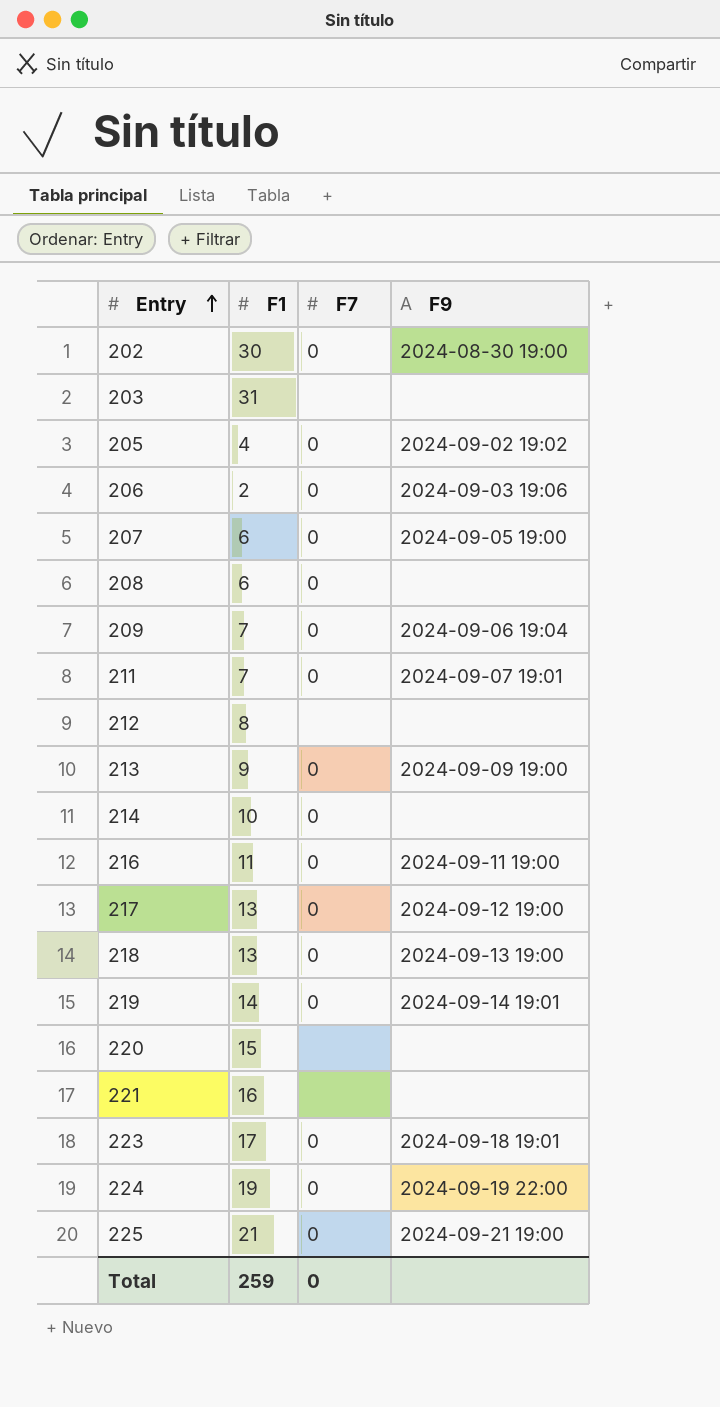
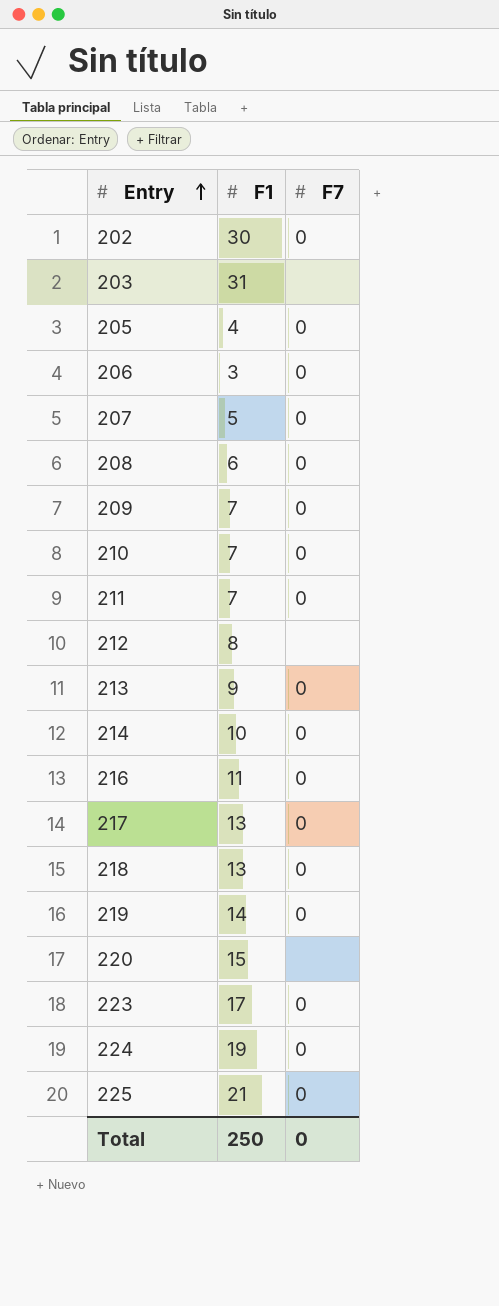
column F9 | position: 4 -> none
row 221: 16 | none | none -> none
206 | F1: 2 -> 3
207 | F1: 6 -> 5
row 210: none -> 7 | 0
Total | F1: 259 -> 250

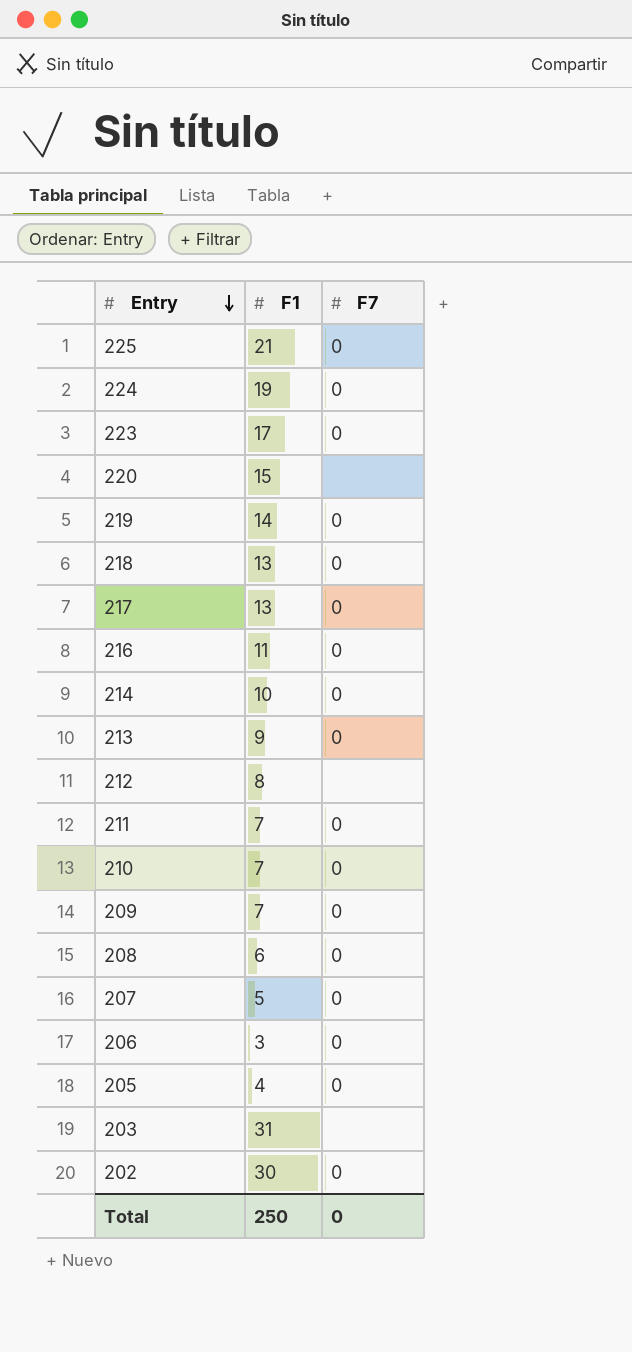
row order: Entry ascending -> Entry descending

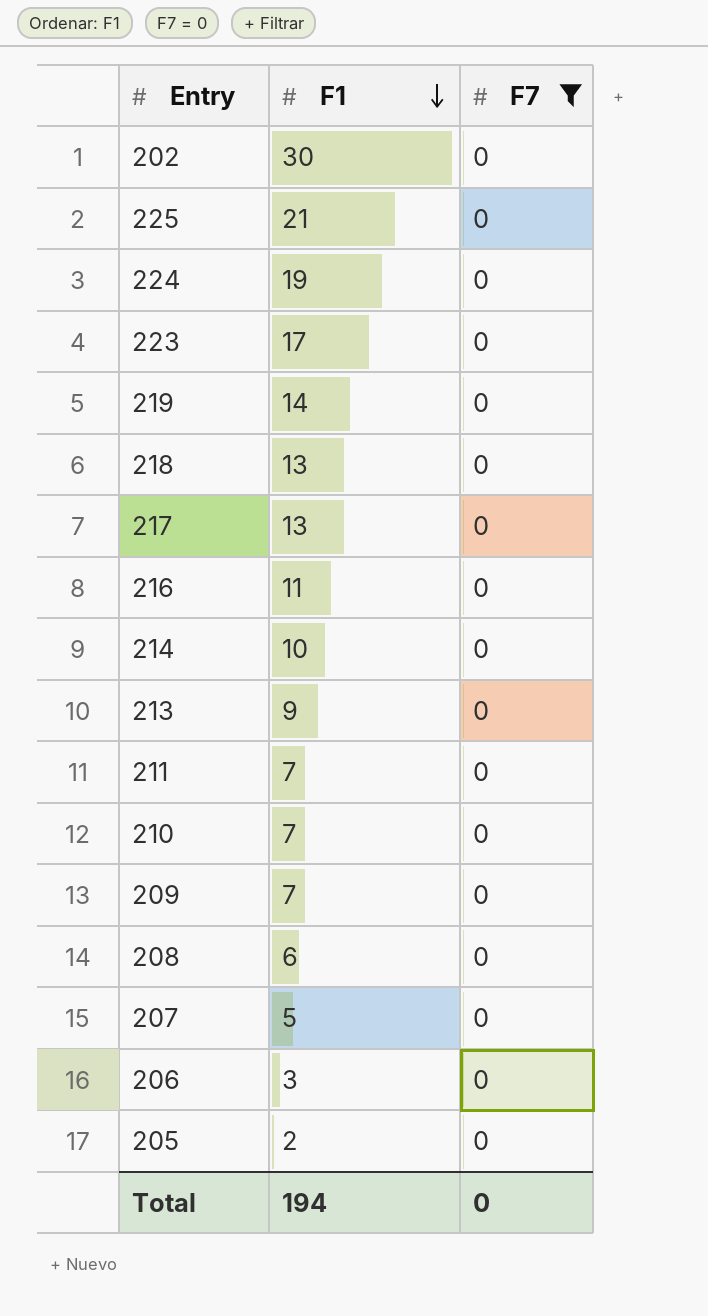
filter: none -> F7 = 0
row order: Entry descending -> F1 descending
205 | F1: 4 -> 2
Total | F1: 250 -> 194

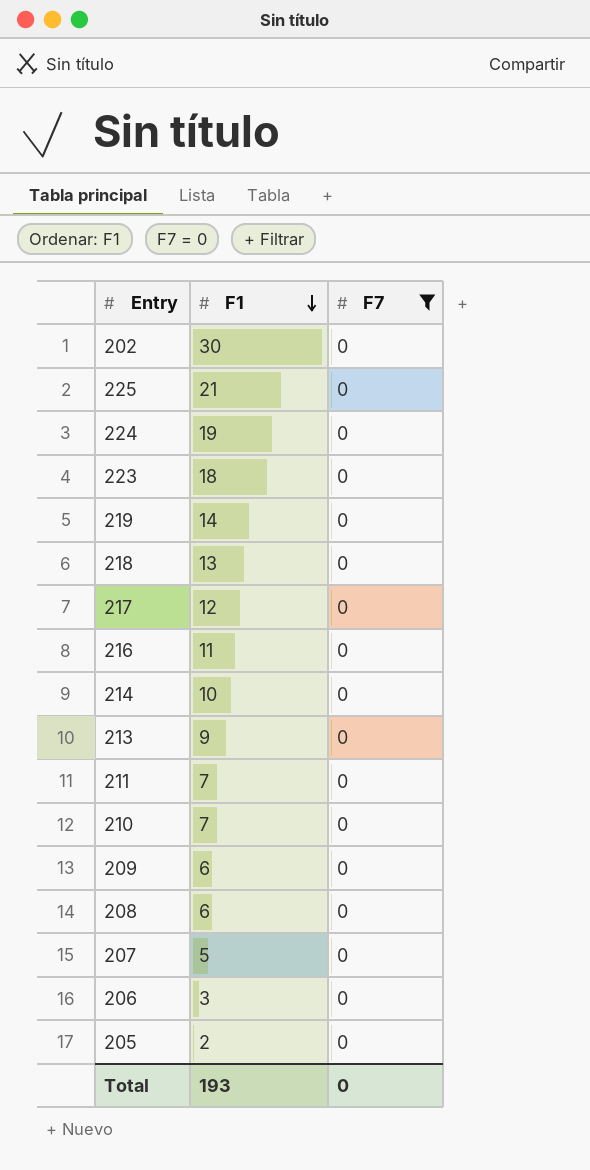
223 | F1: 17 -> 18
217 | F1: 13 -> 12
209 | F1: 7 -> 6
Total | F1: 194 -> 193

